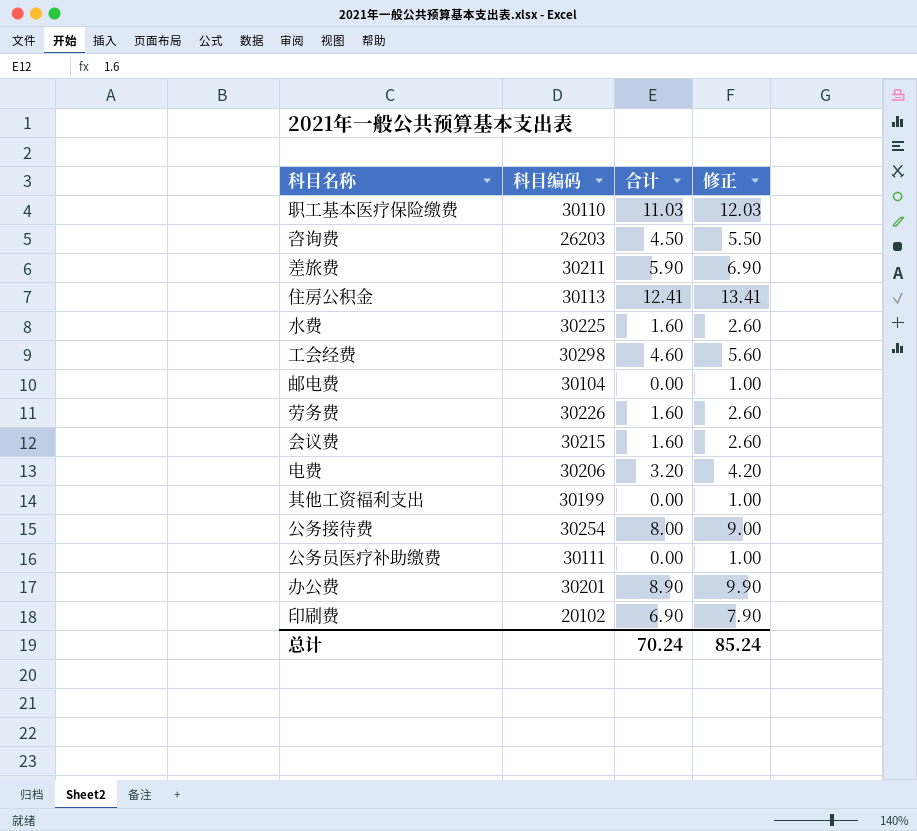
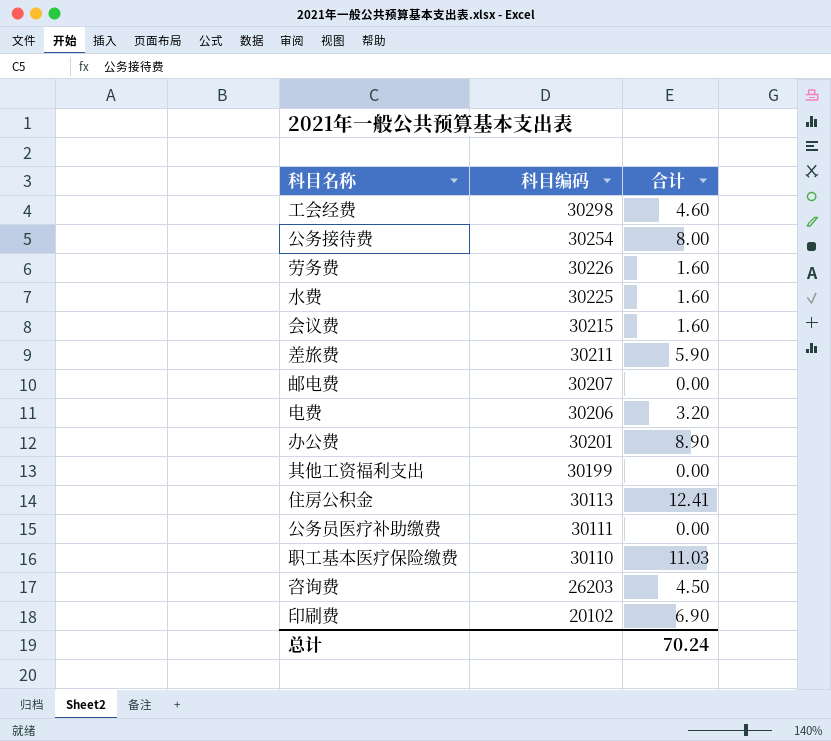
row order: none -> 科目编码 descending
column 修正 | formula: [合计] + 1 -> none
邮电费 | 科目编码: 30104 -> 30207

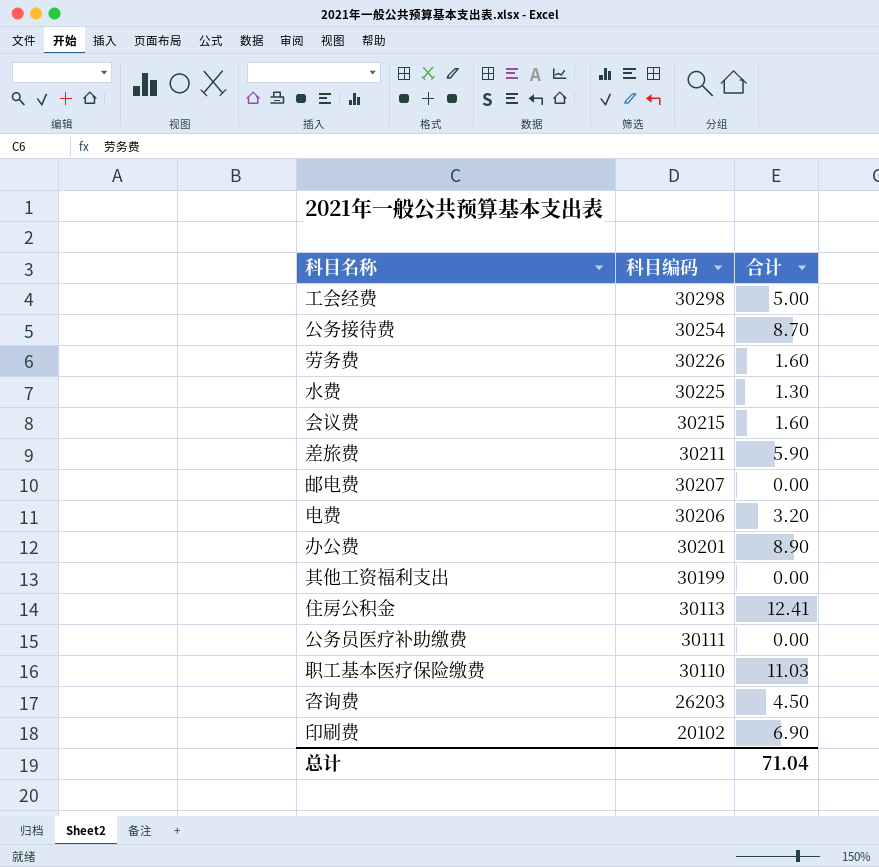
工会经费 | 合计: 4.60 -> 5.00
公务接待费 | 合计: 8.00 -> 8.70
水费 | 合计: 1.60 -> 1.30
总计 | 合计: 70.24 -> 71.04

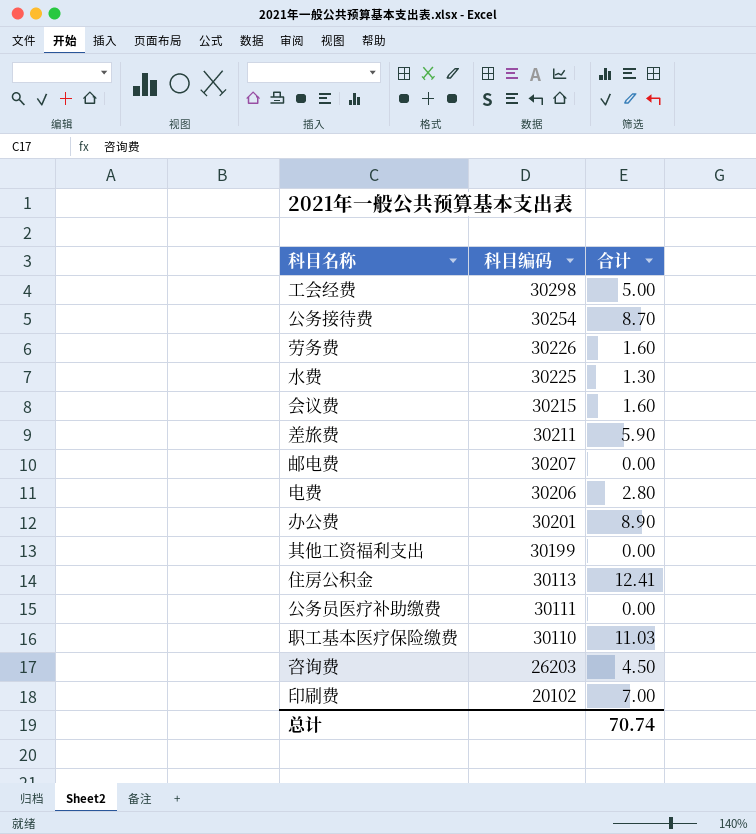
电费 | 合计: 3.20 -> 2.80
印刷费 | 合计: 6.90 -> 7.00
总计 | 合计: 71.04 -> 70.74

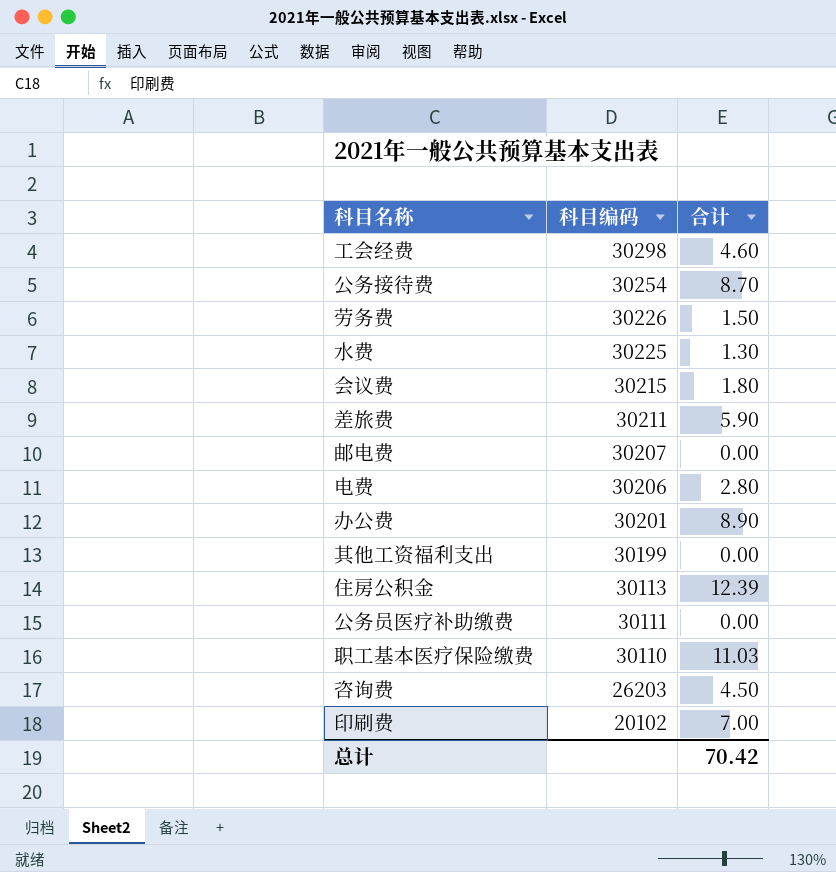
工会经费 | 合计: 5.00 -> 4.60
劳务费 | 合计: 1.60 -> 1.50
会议费 | 合计: 1.60 -> 1.80
住房公积金 | 合计: 12.41 -> 12.39
总计 | 合计: 70.74 -> 70.42

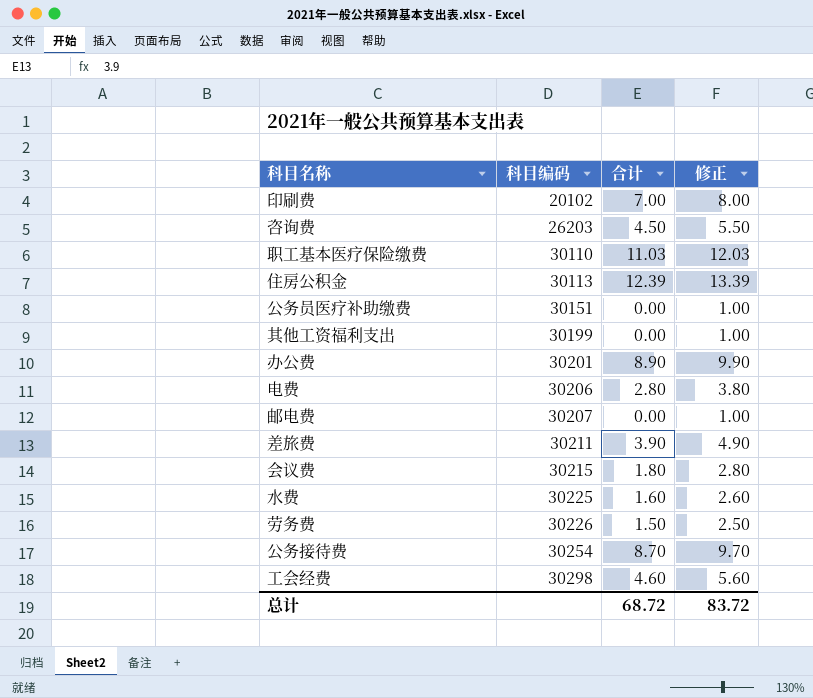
row order: 科目编码 descending -> 科目编码 ascending
column 修正 | formula: none -> [合计] + 1
公务员医疗补助缴费 | 科目编码: 30111 -> 30151
差旅费 | 合计: 5.90 -> 3.90
水费 | 合计: 1.30 -> 1.60
总计 | 合计: 70.42 -> 68.72

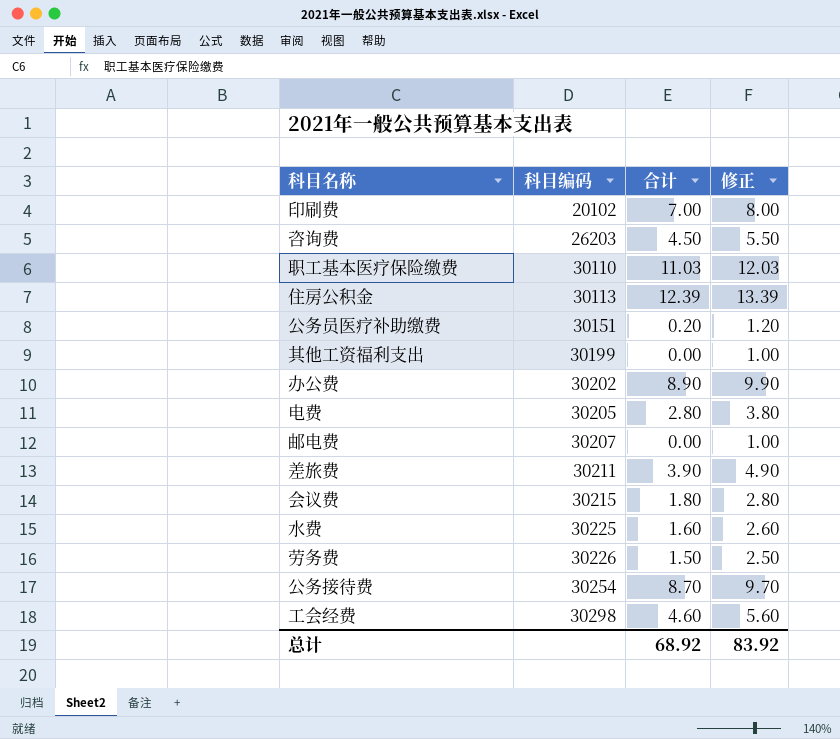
公务员医疗补助缴费 | 合计: 0.00 -> 0.20
公务员医疗补助缴费 | 修正: 1.00 -> 1.20
办公费 | 科目编码: 30201 -> 30202
电费 | 科目编码: 30206 -> 30205
总计 | 合计: 68.72 -> 68.92
总计 | 修正: 83.72 -> 83.92

